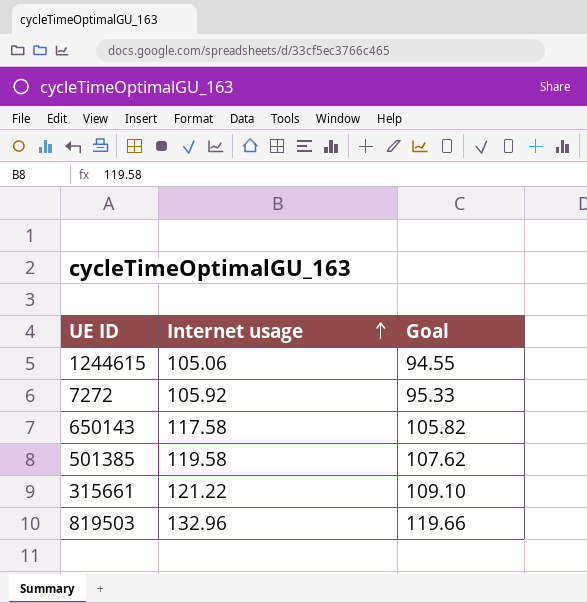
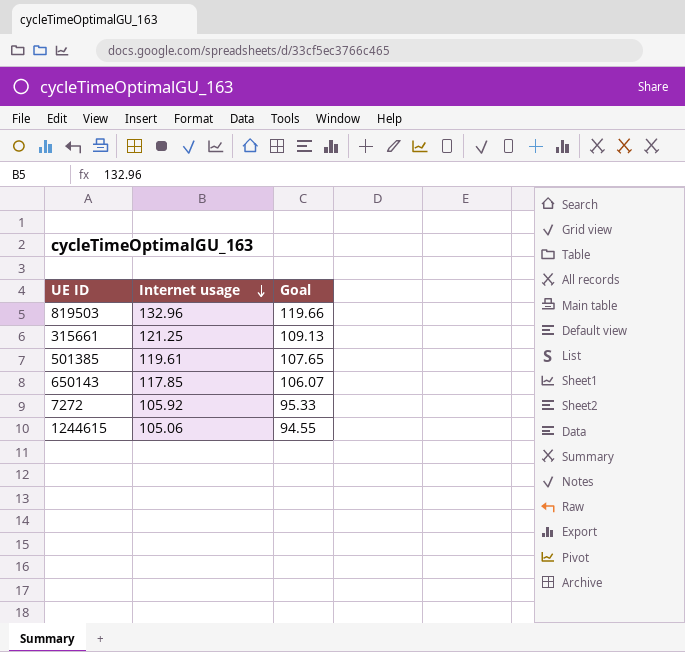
row order: Internet usage ascending -> Internet usage descending
315661 | Internet usage: 121.22 -> 121.25
315661 | Goal: 109.10 -> 109.13
501385 | Internet usage: 119.58 -> 119.61
501385 | Goal: 107.62 -> 107.65
650143 | Internet usage: 117.58 -> 117.85
650143 | Goal: 105.82 -> 106.07

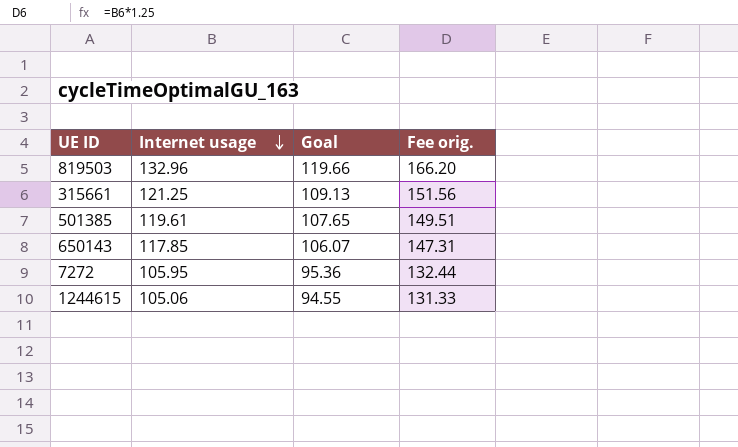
column Fee orig. | formula: none -> [Internet usage] * 1.25
7272 | Internet usage: 105.92 -> 105.95
7272 | Goal: 95.33 -> 95.36

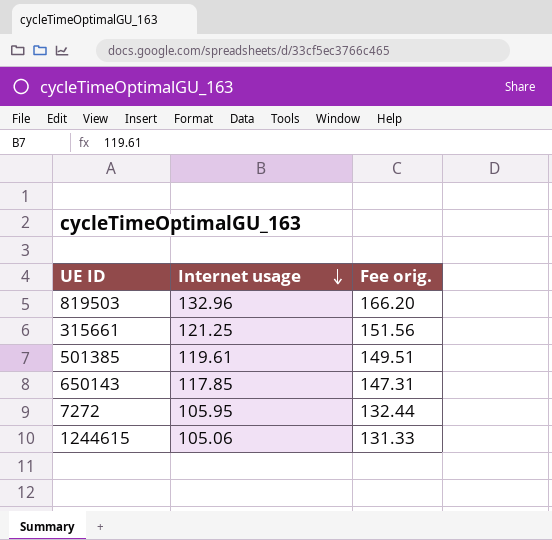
column Goal | formula: [Internet usage] * 0.9 -> none

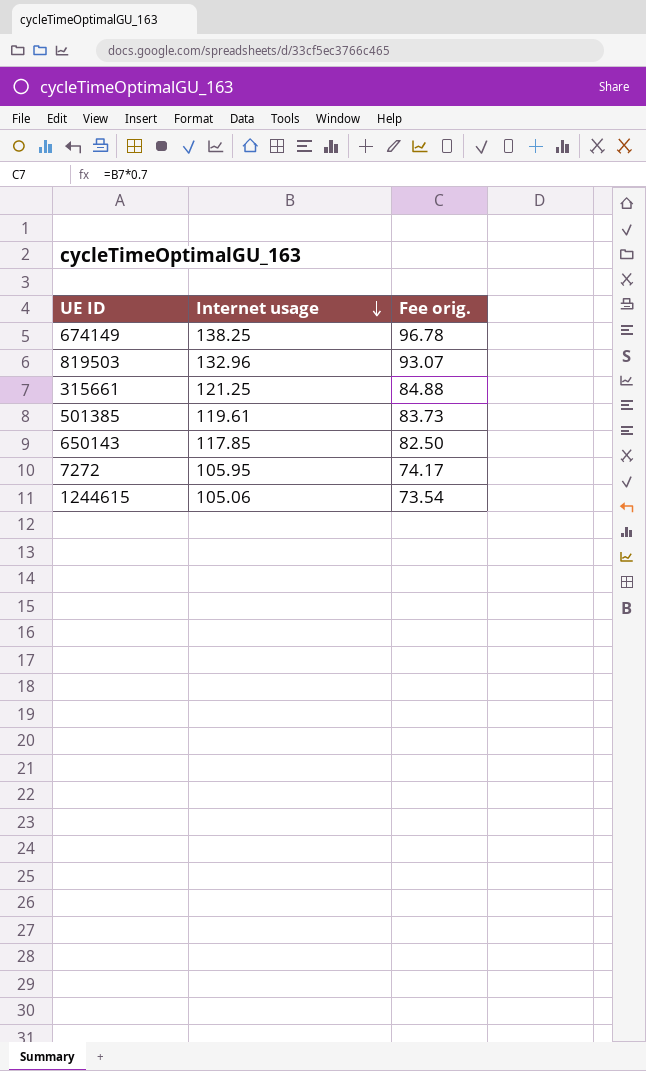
column Fee orig. | formula: [Internet usage] * 1.25 -> [Internet usage] * 0.7
row 674149: none -> 138.25 | 96.78

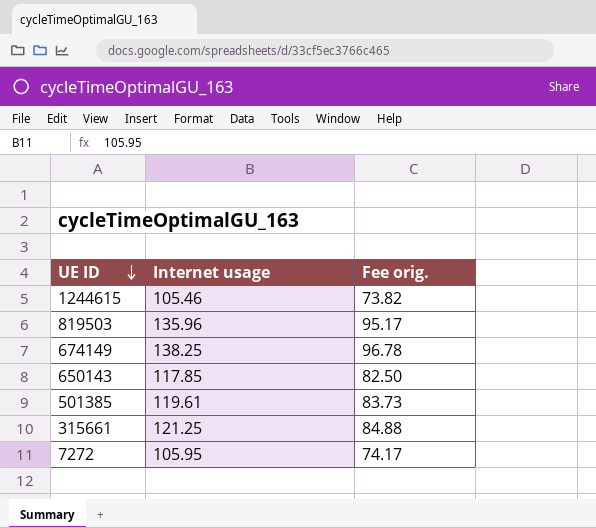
row order: Internet usage descending -> UE ID descending
1244615 | Internet usage: 105.06 -> 105.46
1244615 | Fee orig.: 73.54 -> 73.82
819503 | Internet usage: 132.96 -> 135.96
819503 | Fee orig.: 93.07 -> 95.17

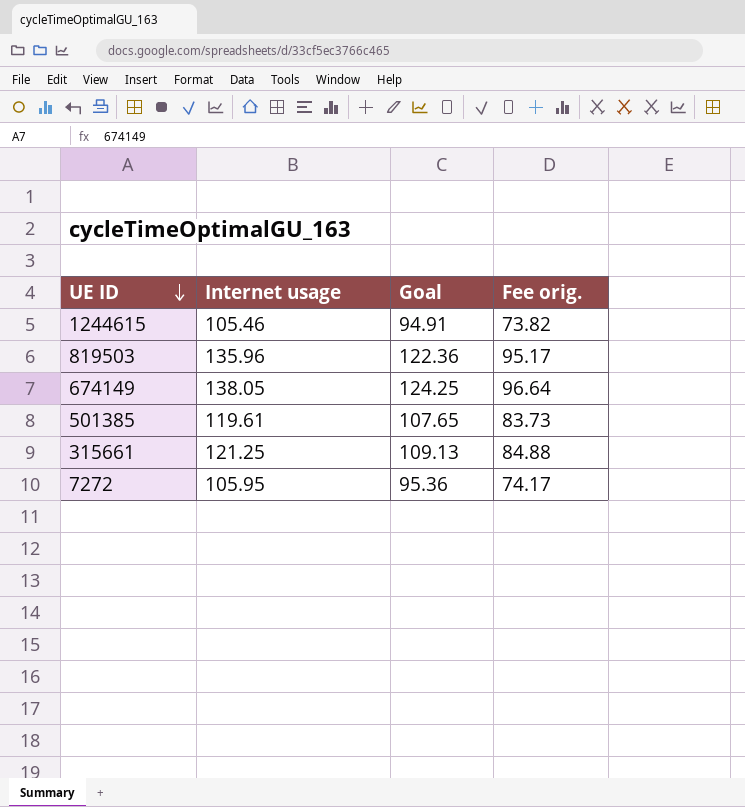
column Goal | formula: none -> [Internet usage] * 0.9
row 650143: 117.85 | 82.50 -> none
674149 | Internet usage: 138.25 -> 138.05
674149 | Fee orig.: 96.78 -> 96.64

